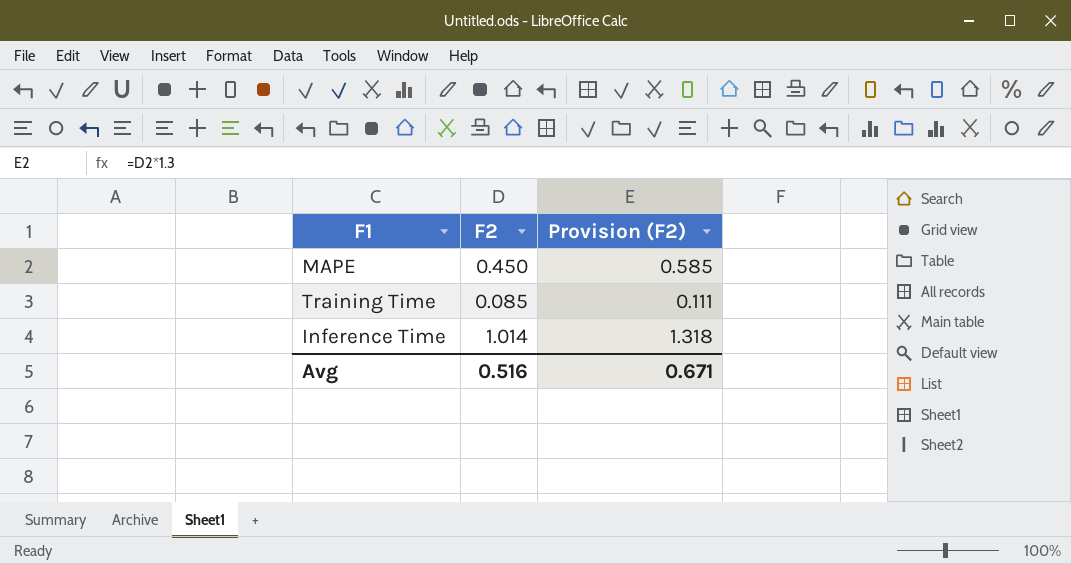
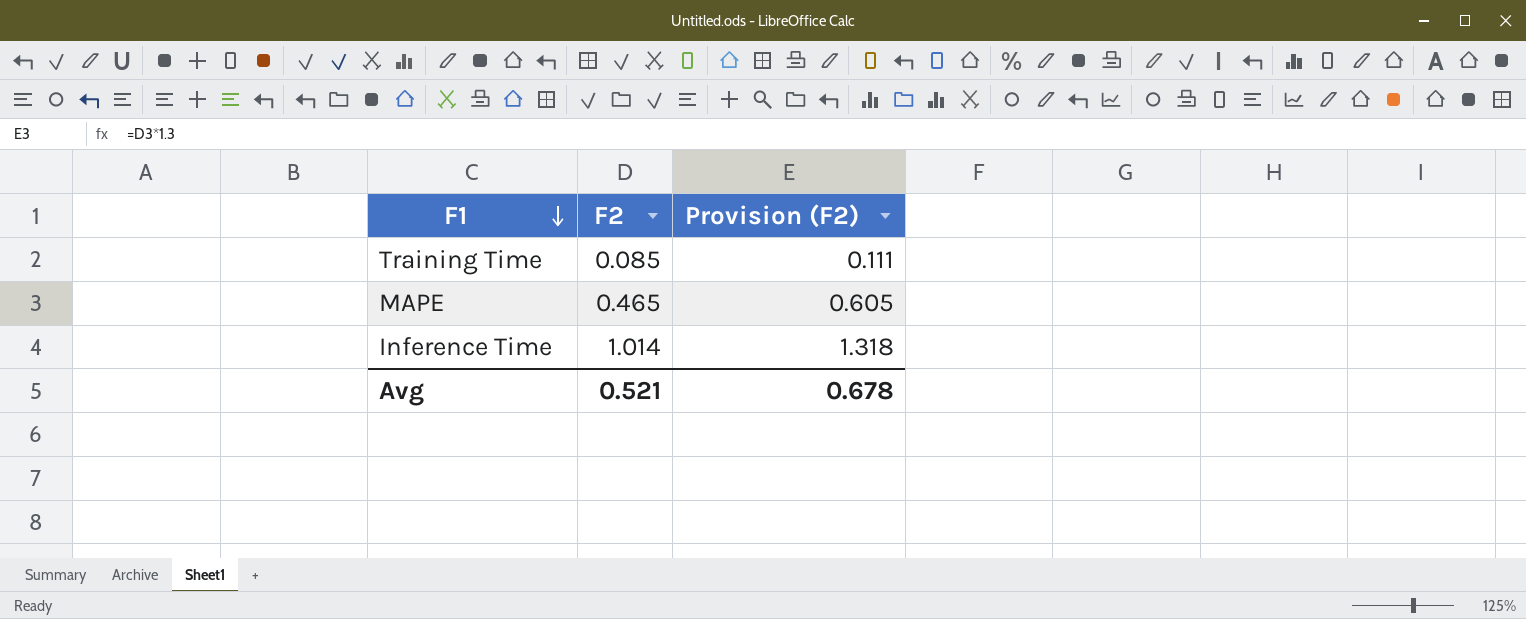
row order: none -> F1 descending
MAPE | F2: 0.450 -> 0.465
MAPE | Provision (F2): 0.585 -> 0.605
Avg | F2: 0.516 -> 0.521
Avg | Provision (F2): 0.671 -> 0.678

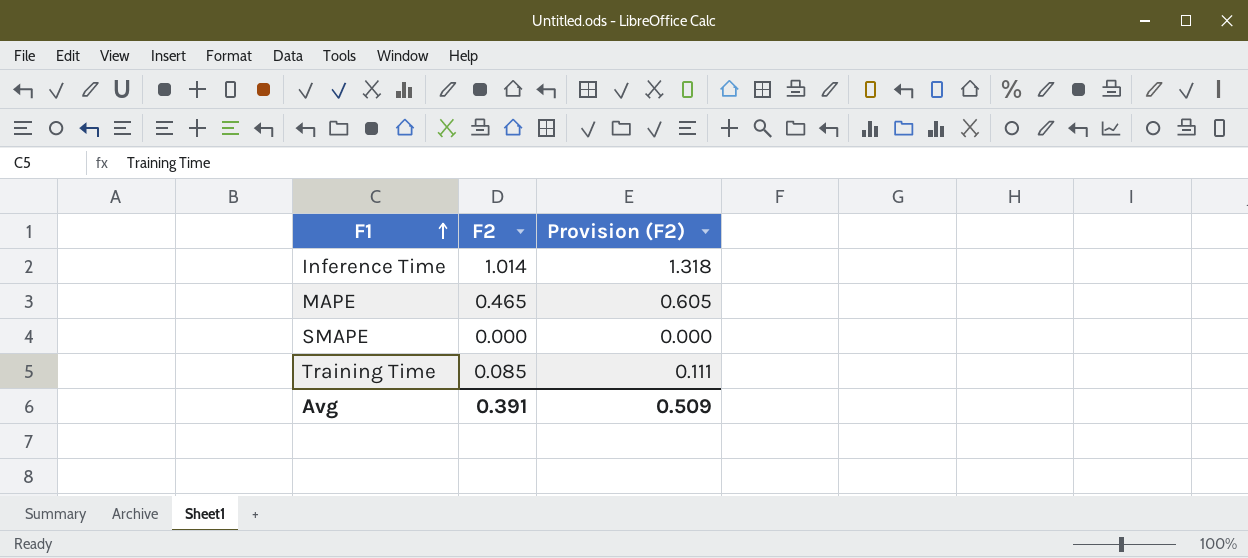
row order: F1 descending -> F1 ascending
row SMAPE: none -> 0.000 | 0.000
Avg | F2: 0.521 -> 0.391
Avg | Provision (F2): 0.678 -> 0.509

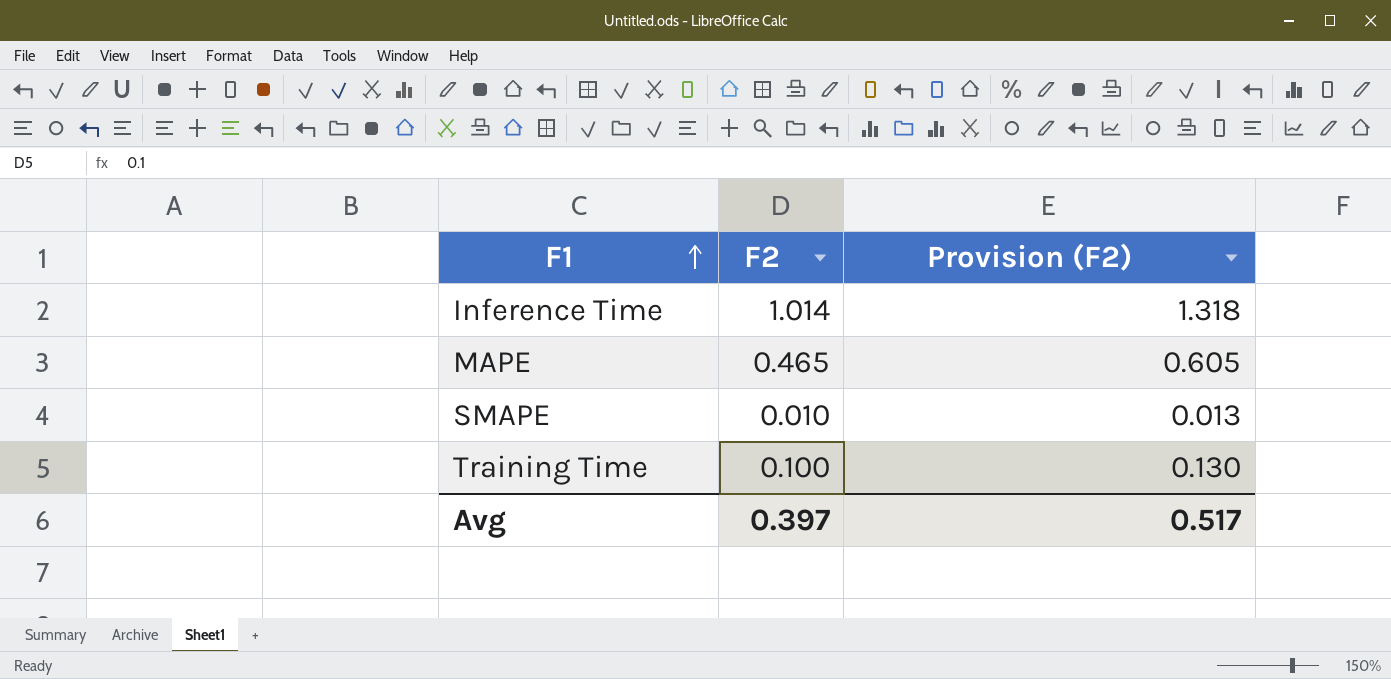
SMAPE | F2: 0.000 -> 0.010
SMAPE | Provision (F2): 0.000 -> 0.013
Training Time | F2: 0.085 -> 0.100
Training Time | Provision (F2): 0.111 -> 0.130
Avg | F2: 0.391 -> 0.397
Avg | Provision (F2): 0.509 -> 0.517

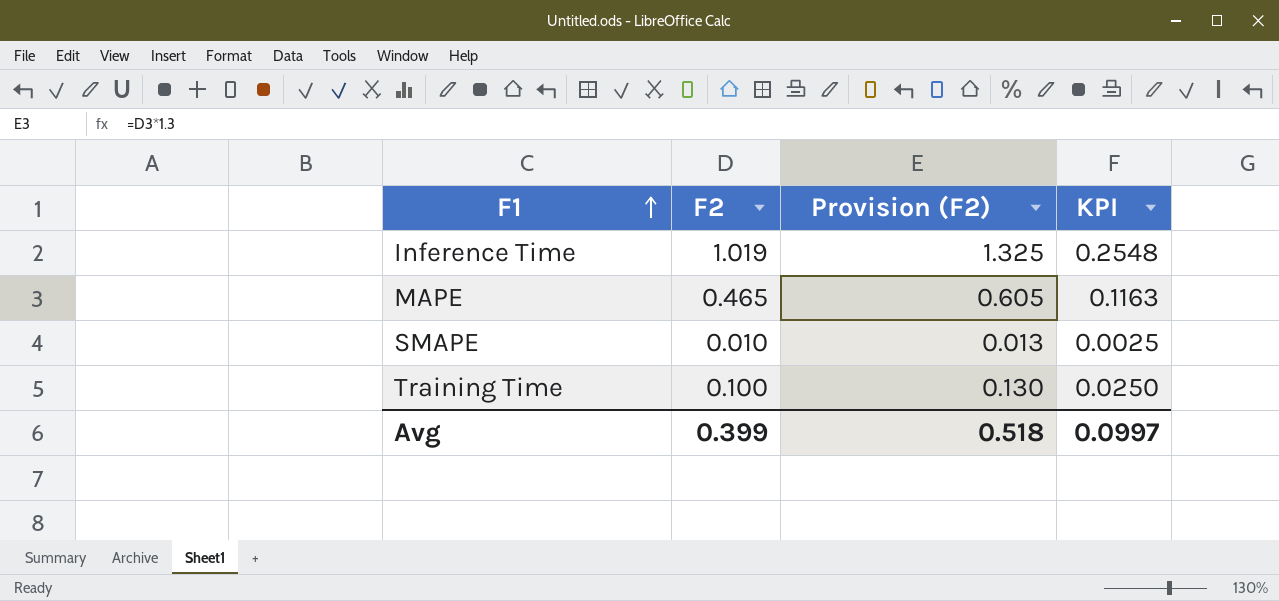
column KPI | formula: none -> [F2] * 0.25
Inference Time | F2: 1.014 -> 1.019
Inference Time | Provision (F2): 1.318 -> 1.325
Avg | F2: 0.397 -> 0.399
Avg | Provision (F2): 0.517 -> 0.518

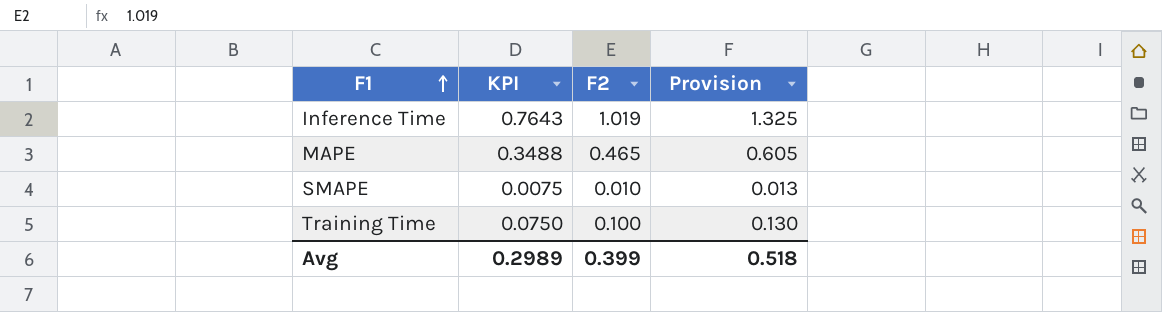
column KPI | formula: [F2] * 0.25 -> [F2] * 0.75
column KPI | position: 4 -> 2
column name: Provision (F2) -> Provision
Avg | KPI: 0.0997 -> 0.2989

